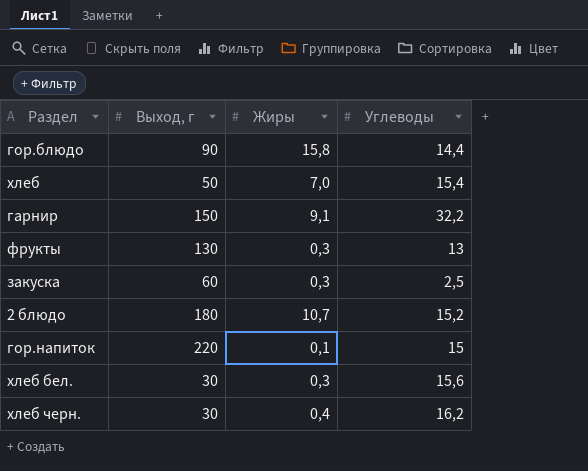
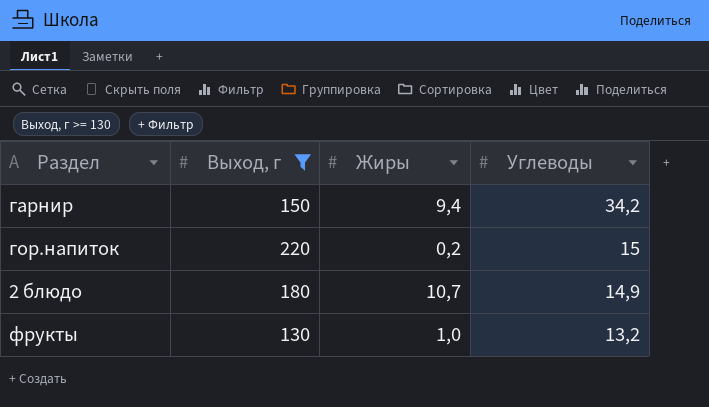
filter: none -> Выход, г >= 130
row order: none -> Углеводы descending
гарнир | Жиры: 9,1 -> 9,4
гарнир | Углеводы: 32,2 -> 34,2
гор.напиток | Жиры: 0,1 -> 0,2
2 блюдо | Углеводы: 15,2 -> 14,9
фрукты | Жиры: 0,3 -> 1,0
фрукты | Углеводы: 13 -> 13,2

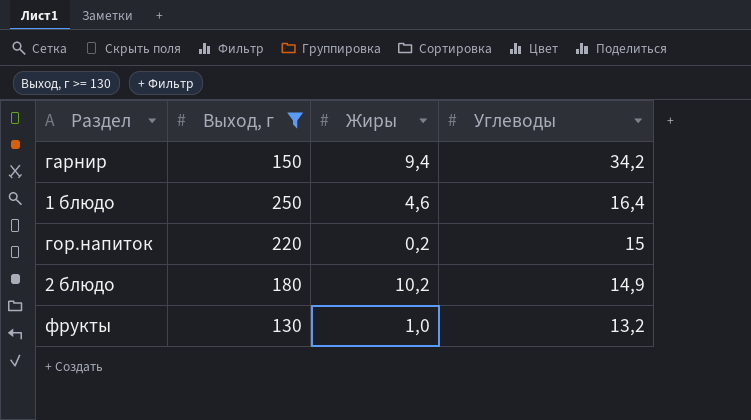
row 1 блюдо: none -> 250 | 4,6 | 16,4
2 блюдо | Жиры: 10,7 -> 10,2

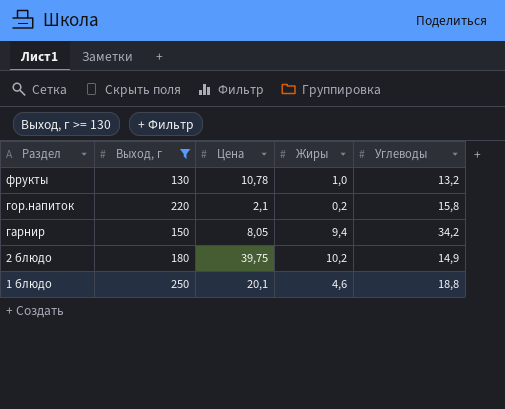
row order: Углеводы descending -> Раздел descending
column Цена | position: none -> 3
гор.напиток | Углеводы: 15 -> 15,8
1 блюдо | Углеводы: 16,4 -> 18,8

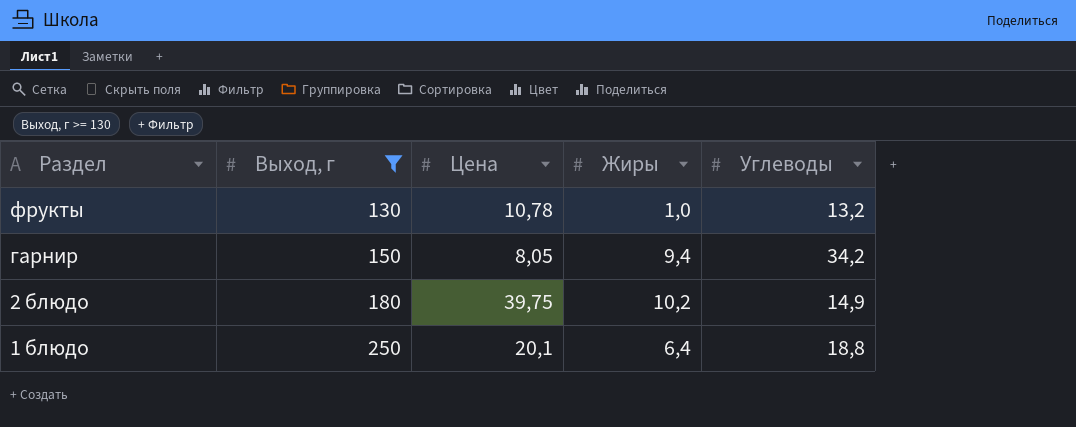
row гор.напиток: 220 | 2,1 | 0,2 | 15,8 -> none
1 блюдо | Жиры: 4,6 -> 6,4

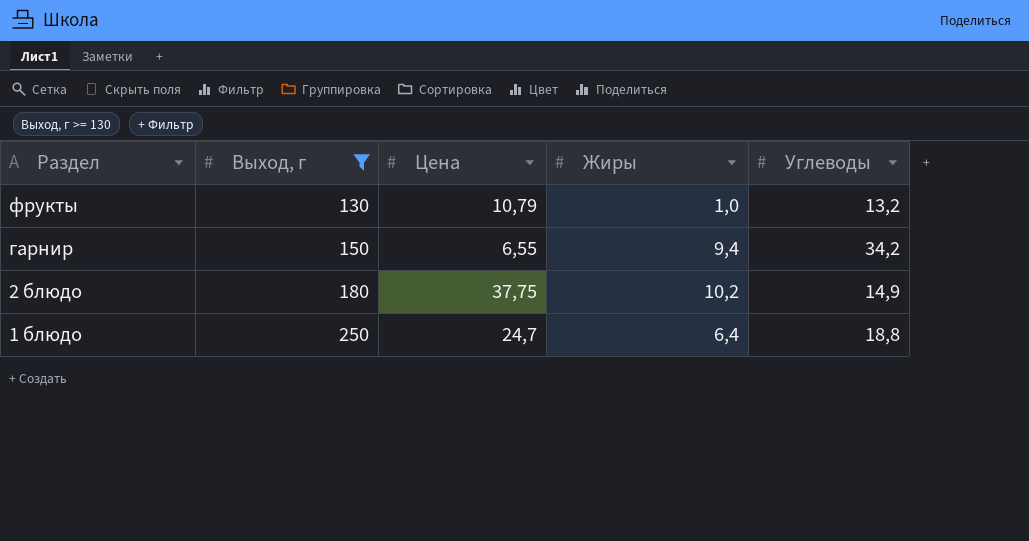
фрукты | Цена: 10,78 -> 10,79
гарнир | Цена: 8,05 -> 6,55
2 блюдо | Цена: 39,75 -> 37,75
1 блюдо | Цена: 20,1 -> 24,7

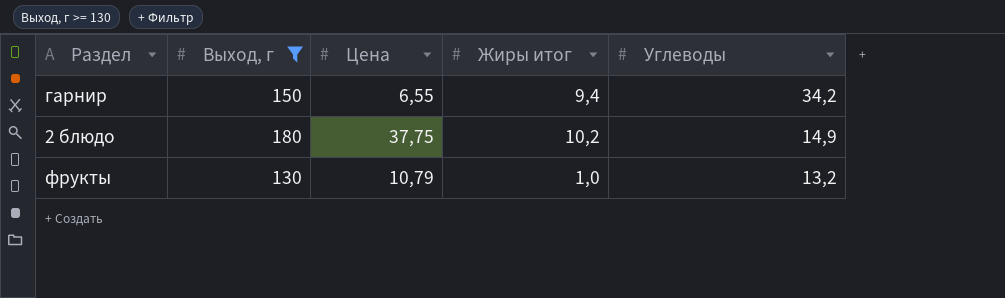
row order: Раздел descending -> Углеводы descending
column name: Жиры -> Жиры итог
row 1 блюдо: 250 | 24,7 | 6,4 | 18,8 -> none

